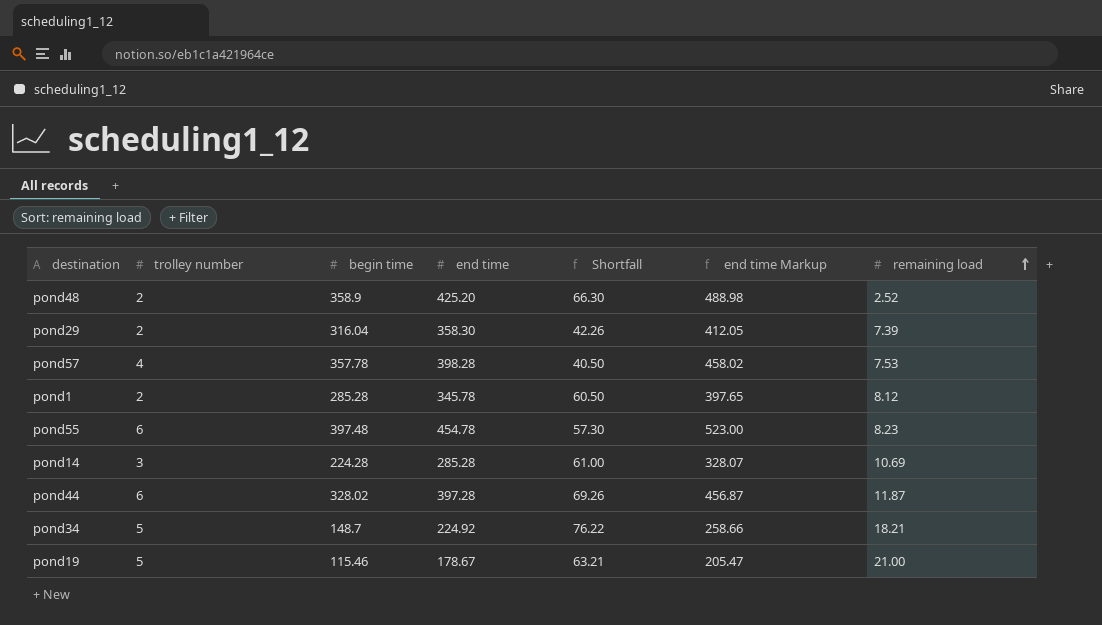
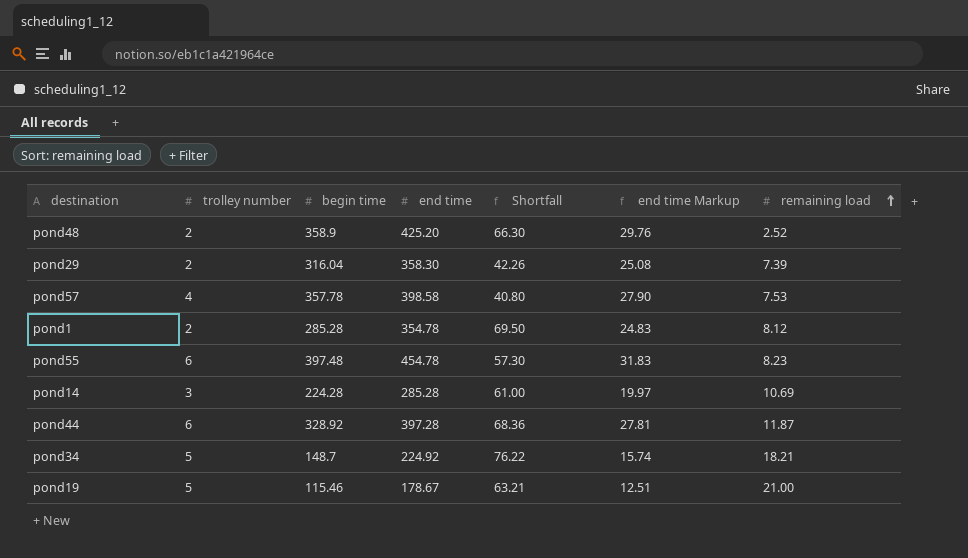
column end time Markup | formula: [end time] * 1.15 -> [end time] * 0.07
pond57 | end time: 398.28 -> 398.58
pond57 | Shortfall: 40.50 -> 40.80
pond1 | end time: 345.78 -> 354.78
pond1 | Shortfall: 60.50 -> 69.50
pond44 | begin time: 328.02 -> 328.92
pond44 | Shortfall: 69.26 -> 68.36

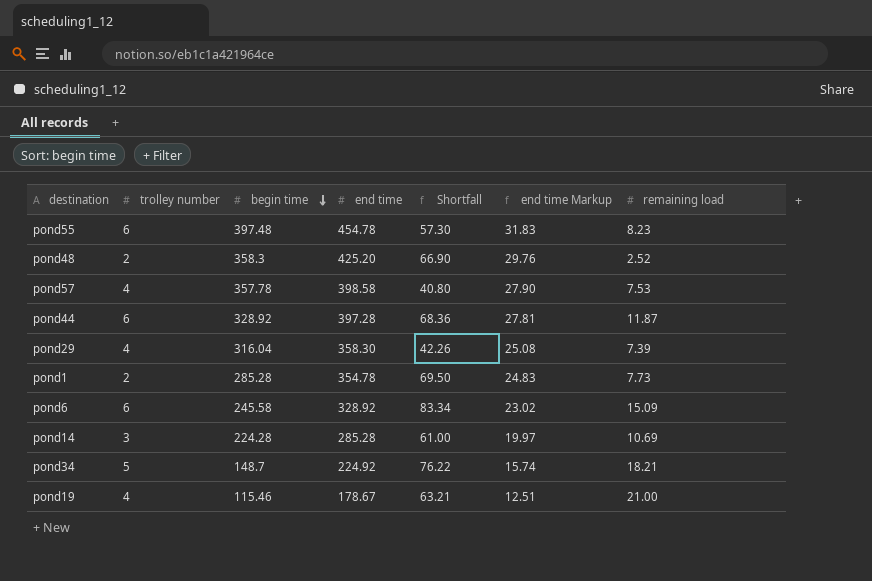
row order: remaining load ascending -> begin time descending
pond48 | begin time: 358.9 -> 358.3
pond48 | Shortfall: 66.30 -> 66.90
pond29 | trolley number: 2 -> 4
pond1 | remaining load: 8.12 -> 7.73
row pond6: none -> 6 | 245.58 | 328.92 | 83.34 | 23.02 | 15.09
pond19 | trolley number: 5 -> 4

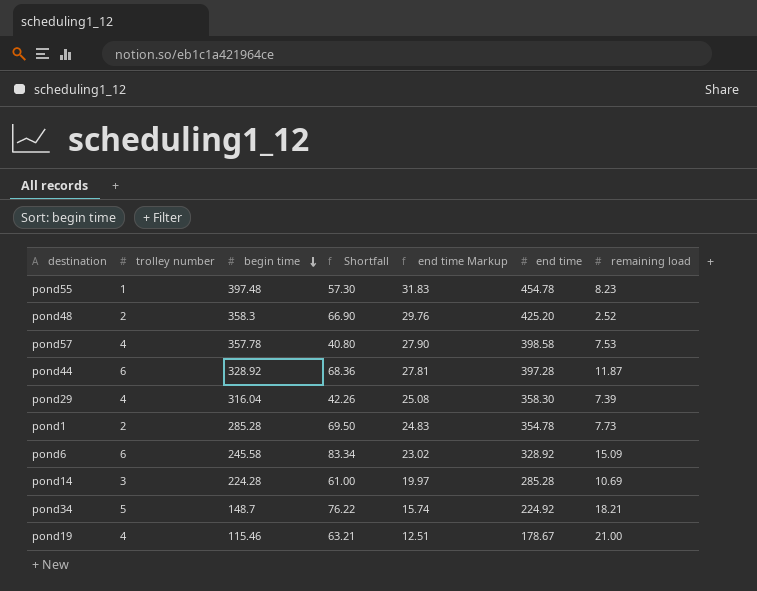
column end time | position: 4 -> 6
pond55 | trolley number: 6 -> 1

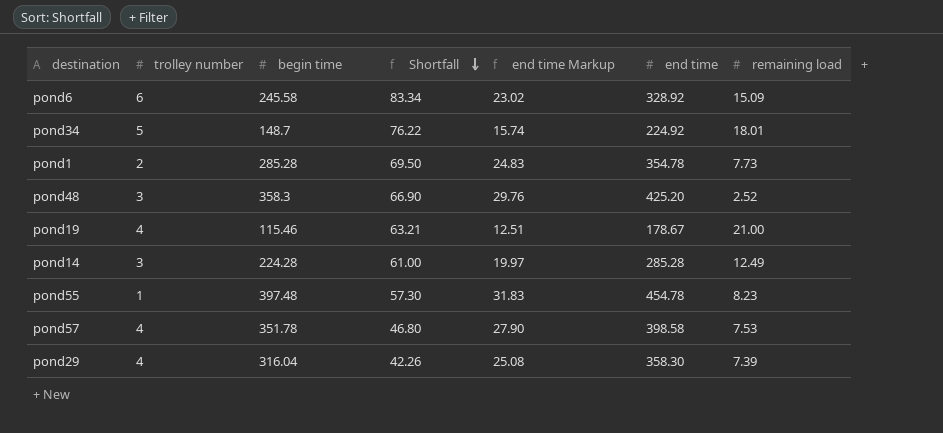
row order: begin time descending -> Shortfall descending
row pond44: 6 | 328.92 | 68.36 | 27.81 | 397.28 | 11.87 -> none
pond34 | remaining load: 18.21 -> 18.01
pond48 | trolley number: 2 -> 3
pond14 | remaining load: 10.69 -> 12.49
pond57 | begin time: 357.78 -> 351.78
pond57 | Shortfall: 40.80 -> 46.80

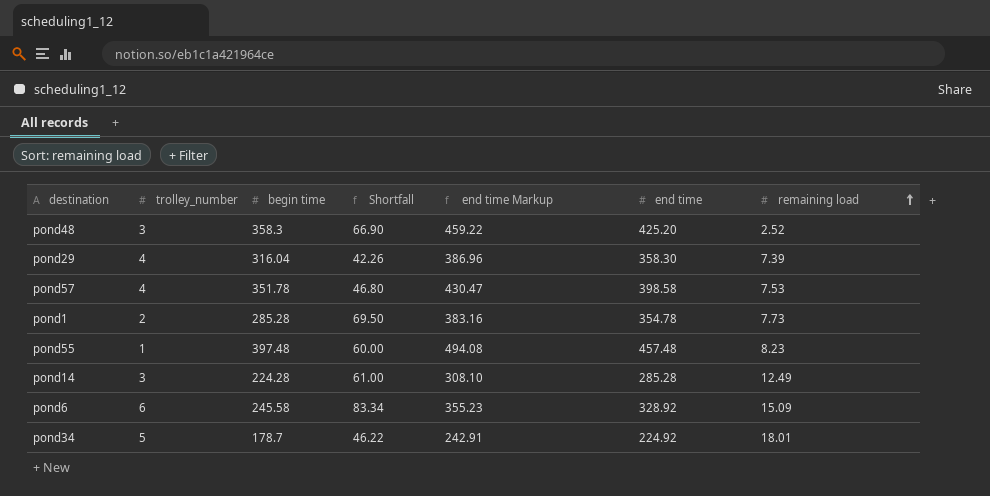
row order: Shortfall descending -> remaining load ascending
column name: trolley number -> trolley_number
column end time Markup | formula: [end time] * 0.07 -> [end time] * 1.08
row pond19: 4 | 115.46 | 63.21 | 12.51 | 178.67 | 21.00 -> none
pond55 | Shortfall: 57.30 -> 60.00
pond55 | end time: 454.78 -> 457.48
pond34 | begin time: 148.7 -> 178.7
pond34 | Shortfall: 76.22 -> 46.22

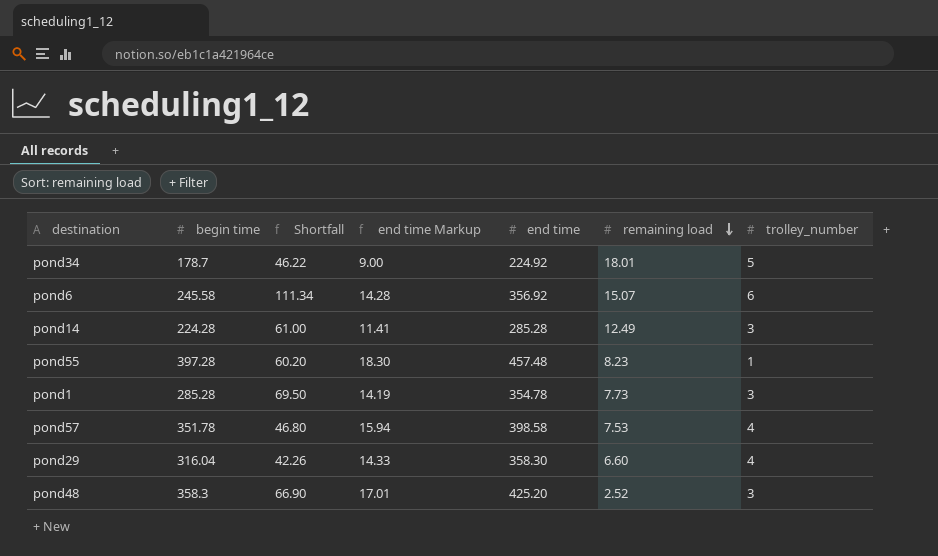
row order: remaining load ascending -> remaining load descending
column end time Markup | formula: [end time] * 1.08 -> [end time] * 0.04
column trolley_number | position: 2 -> 7
pond6 | Shortfall: 83.34 -> 111.34
pond6 | end time: 328.92 -> 356.92
pond6 | remaining load: 15.09 -> 15.07
pond55 | begin time: 397.48 -> 397.28
pond55 | Shortfall: 60.00 -> 60.20
pond1 | trolley_number: 2 -> 3
pond29 | remaining load: 7.39 -> 6.60

